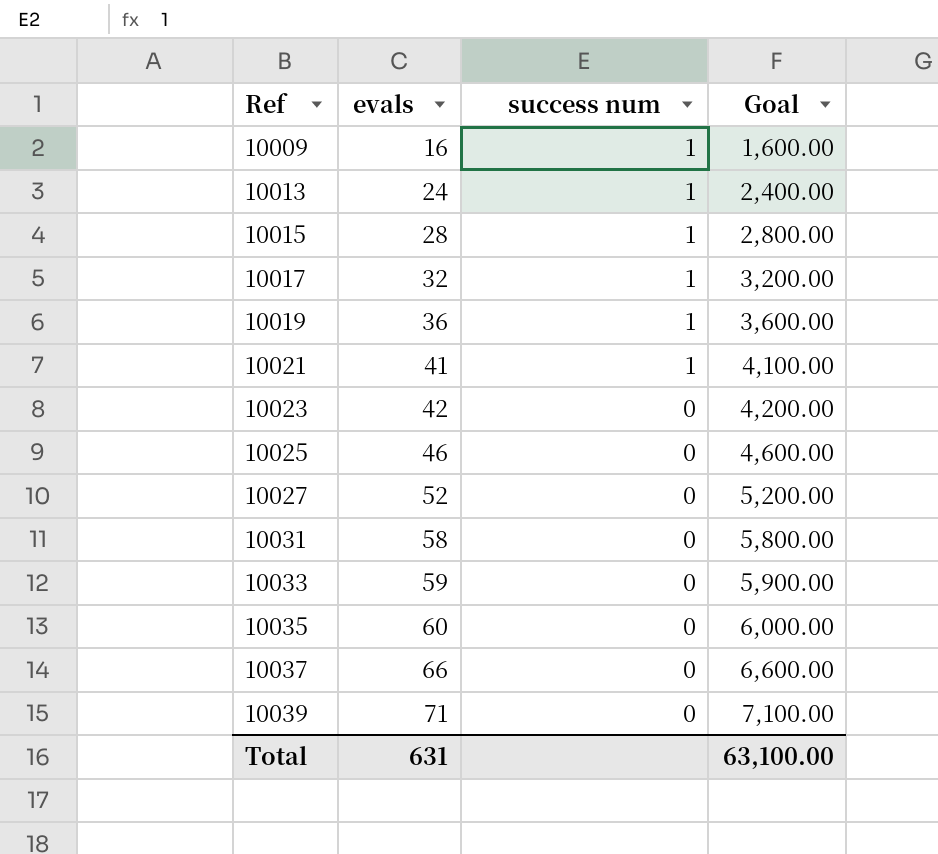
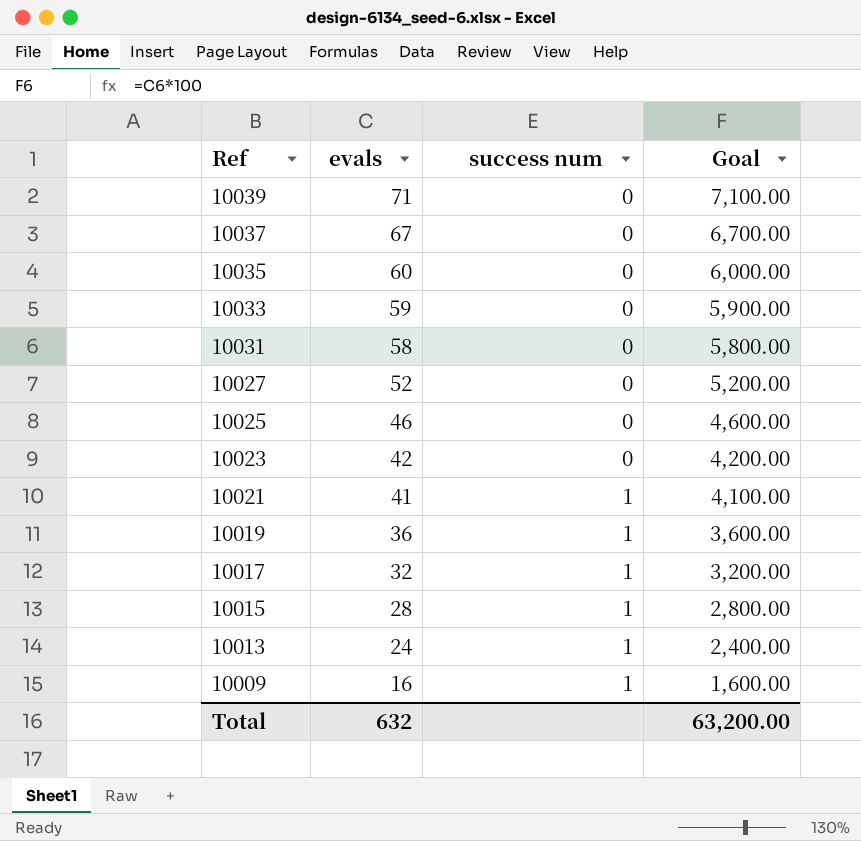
row order: Ref ascending -> Ref descending
10037 | evals: 66 -> 67
10037 | Goal: 6,600.00 -> 6,700.00
Total | evals: 631 -> 632
Total | Goal: 63,100.00 -> 63,200.00

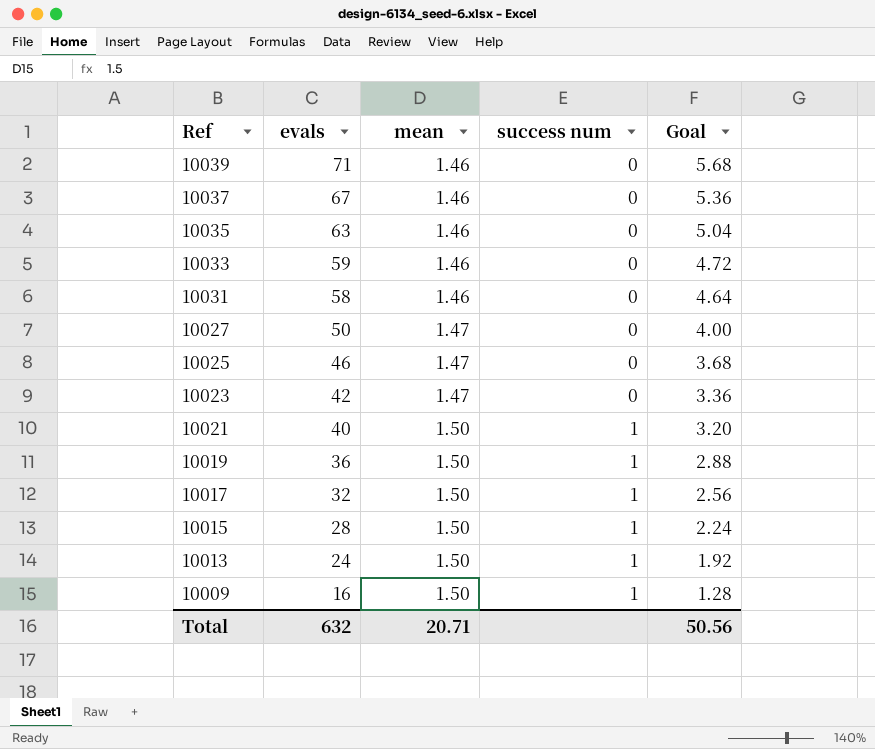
column mean | position: none -> 3
column Goal | formula: [evals] * 100 -> [evals] * 0.08
10035 | evals: 60 -> 63
10027 | evals: 52 -> 50
10021 | evals: 41 -> 40
Total | Goal: 63,200.00 -> 50.56

